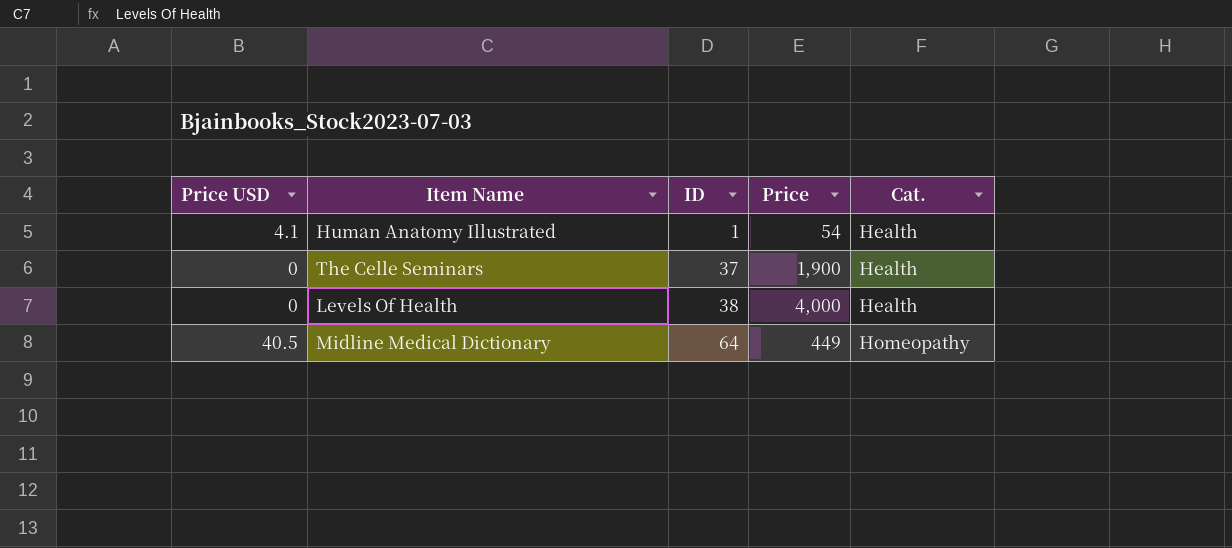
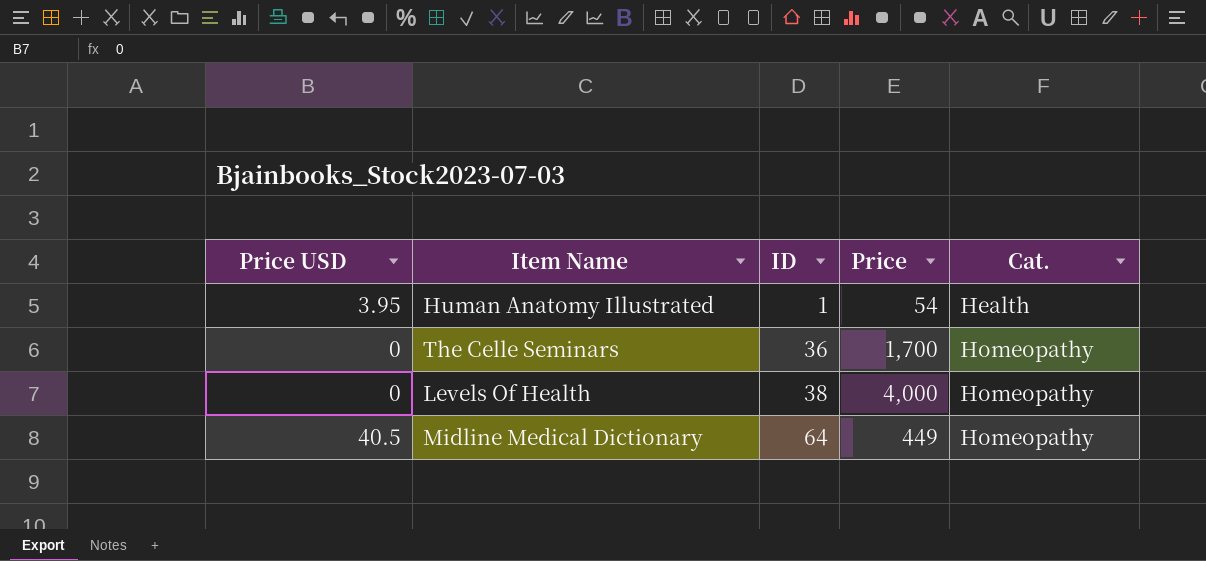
Human Anatomy Illustrated | Price USD: 4.1 -> 3.95
The Celle Seminars | ID: 37 -> 36
The Celle Seminars | Price: 1,900 -> 1,700
The Celle Seminars | Cat.: Health -> Homeopathy
Levels Of Health | Cat.: Health -> Homeopathy

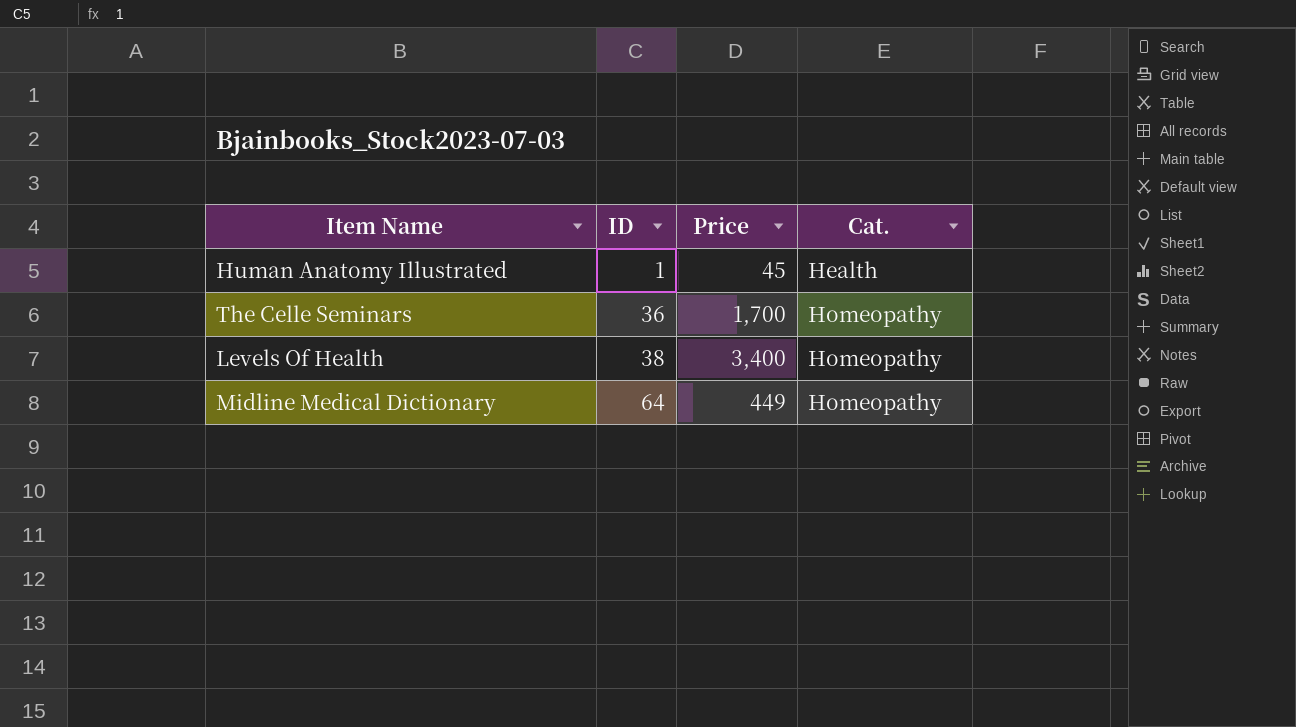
column Price USD | position: 1 -> none
Human Anatomy Illustrated | Price: 54 -> 45
Levels Of Health | Price: 4,000 -> 3,400

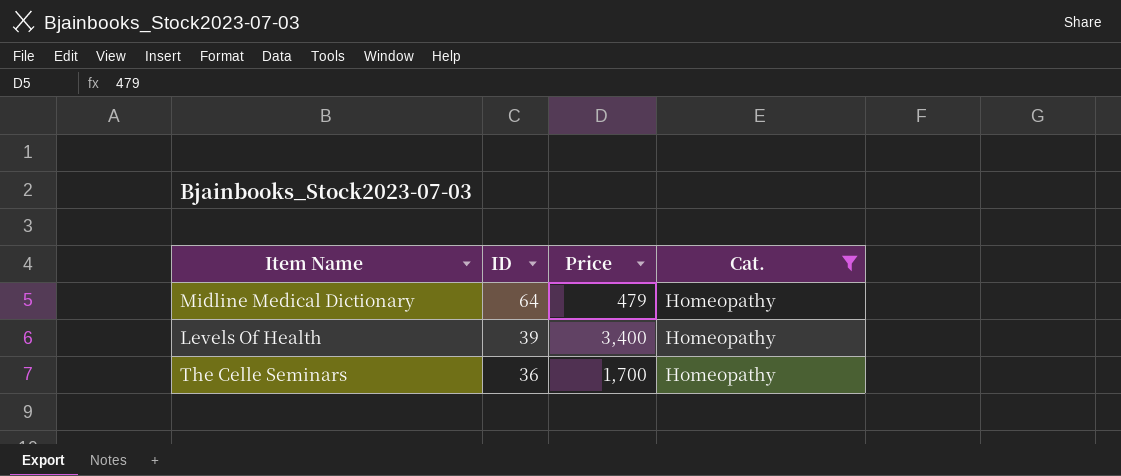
filter: none -> Cat. = Homeopathy
row order: ID ascending -> ID descending
Midline Medical Dictionary | Price: 449 -> 479
Levels Of Health | ID: 38 -> 39

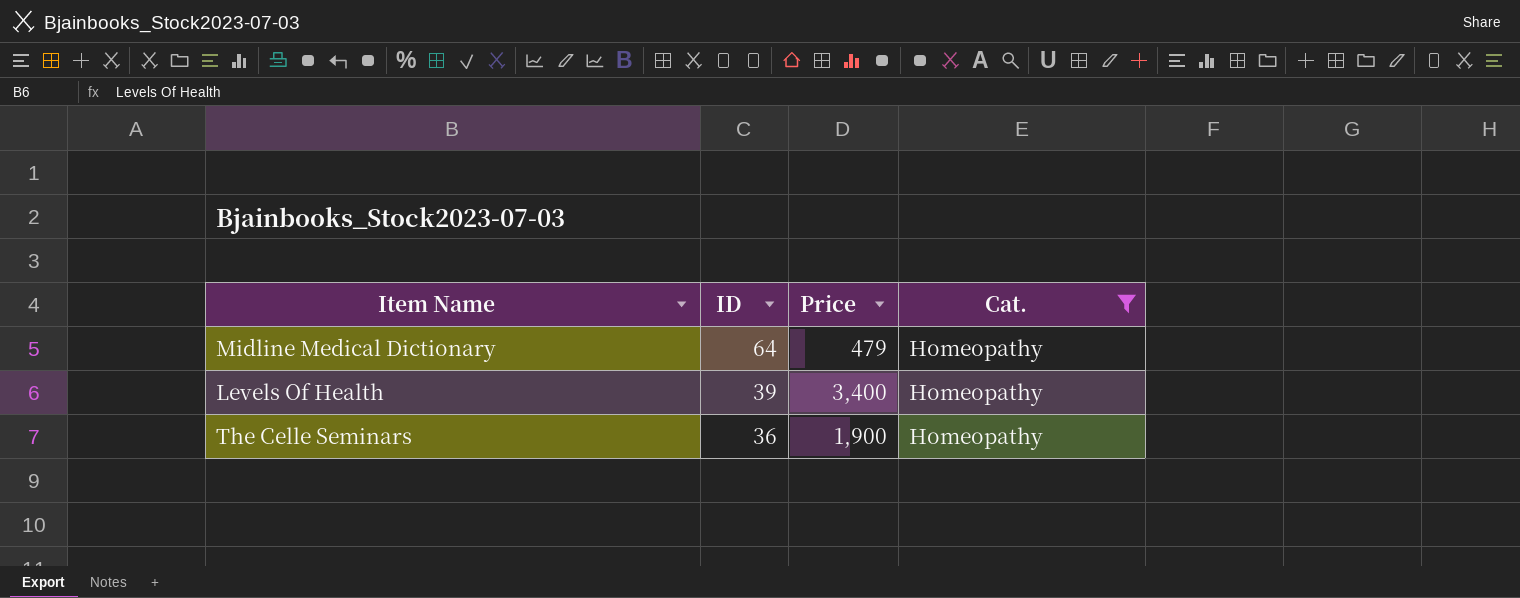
The Celle Seminars | Price: 1,700 -> 1,900

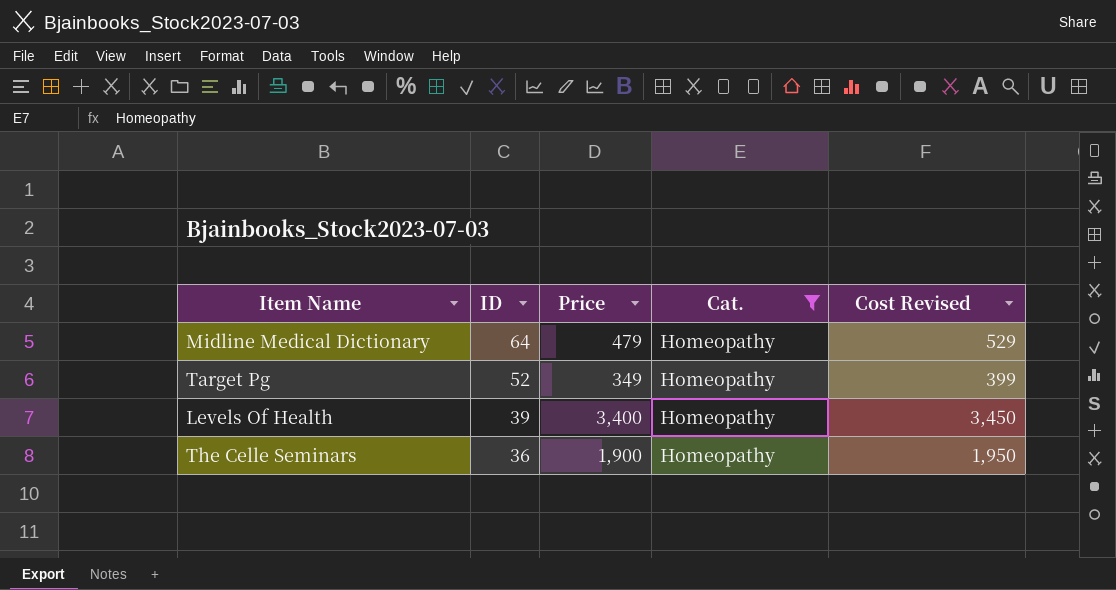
column Cost Revised | formula: none -> [Price] + 50
row Target Pg: none -> 52 | 349 | Homeopathy | 399

